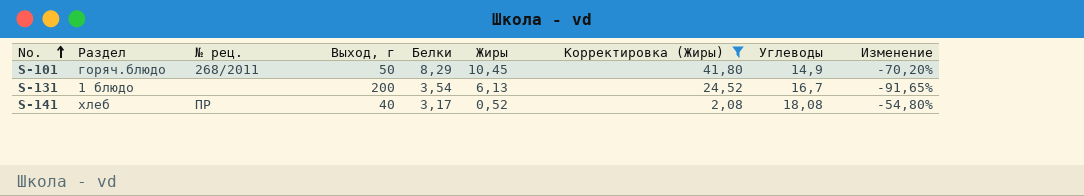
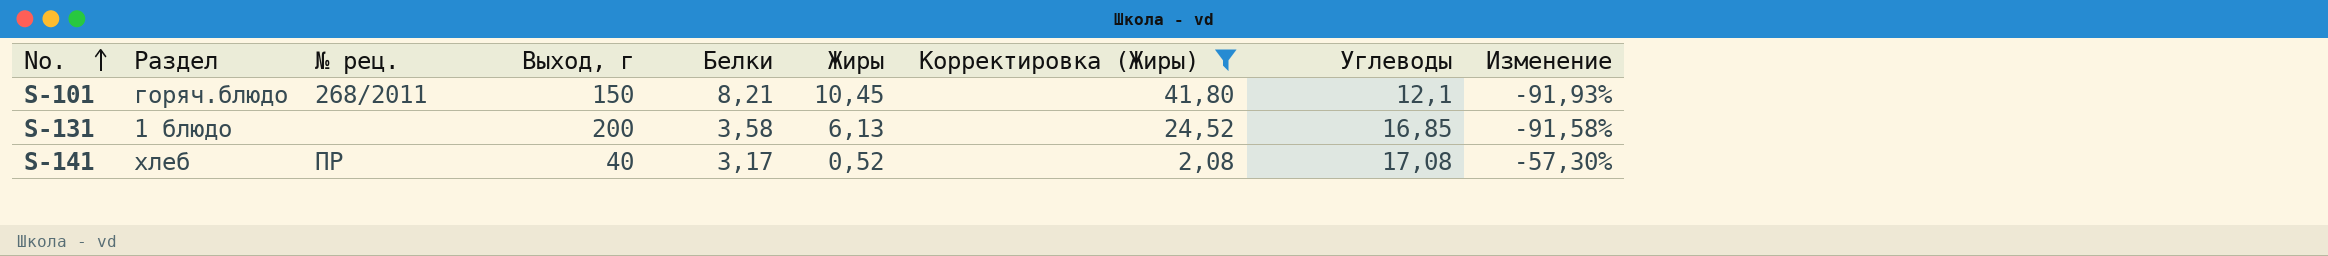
S-101 | Выход, г: 50 -> 150
S-101 | Белки: 8,29 -> 8,21
S-101 | Углеводы: 14,9 -> 12,1
S-101 | Изменение: -70,20% -> -91,93%
S-131 | Белки: 3,54 -> 3,58
S-131 | Углеводы: 16,7 -> 16,85
S-131 | Изменение: -91,65% -> -91,58%
S-141 | Углеводы: 18,08 -> 17,08
S-141 | Изменение: -54,80% -> -57,30%

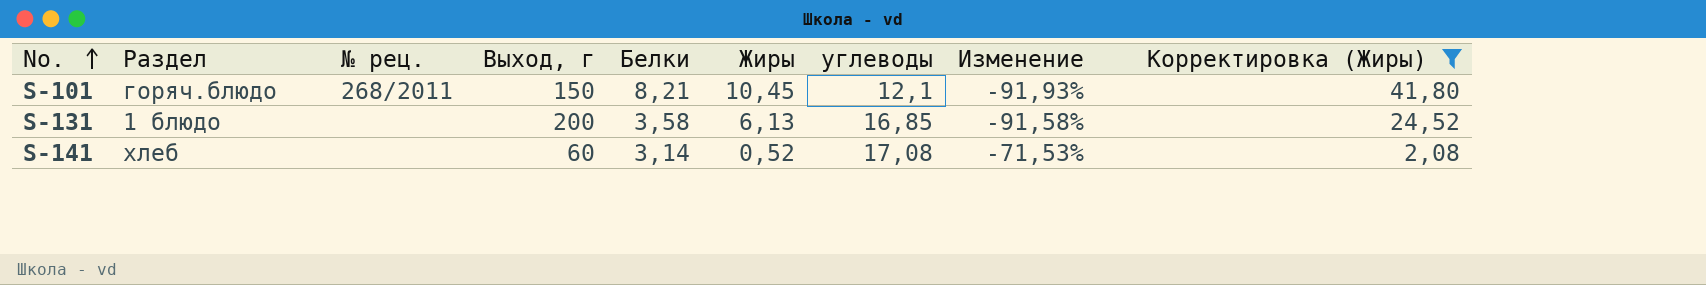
column name: Углеводы -> углеводы
column Корректировка (Жиры) | position: 7 -> 9
S-141 | № рец.: ПР -> none
S-141 | Выход, г: 40 -> 60
S-141 | Белки: 3,17 -> 3,14
S-141 | Изменение: -57,30% -> -71,53%

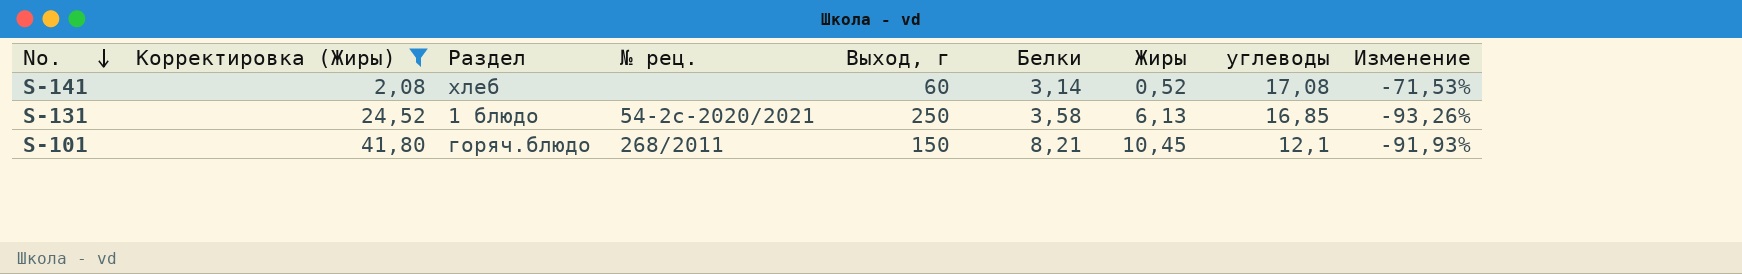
row order: No. ascending -> No. descending
column Корректировка (Жиры) | position: 9 -> 2
S-131 | № рец.: none -> 54-2с-2020/2021
S-131 | Выход, г: 200 -> 250
S-131 | Изменение: -91,58% -> -93,26%

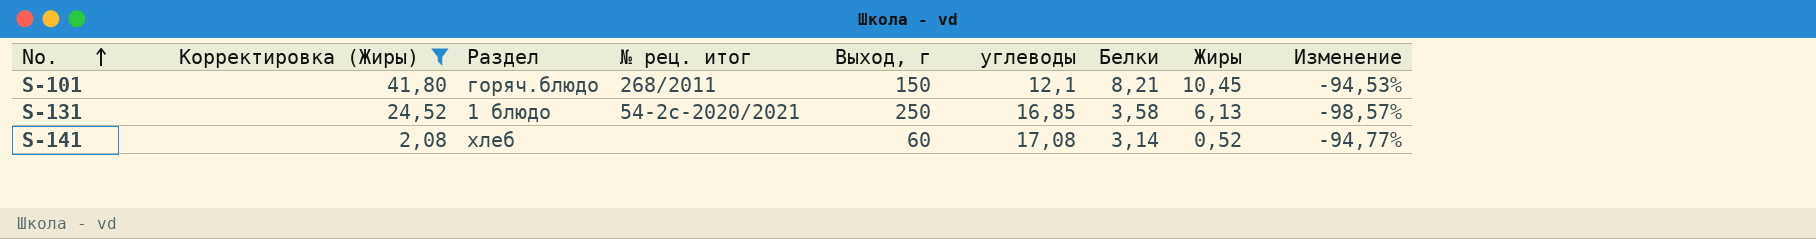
row order: No. descending -> No. ascending
column name: № рец. -> № рец. итог
column углеводы | position: 8 -> 6
column Изменение | formula: ([углеводы] - [Выход, г]) / [Выход, г] -> ([Белки] - [Выход, г]) / [Выход, г]

